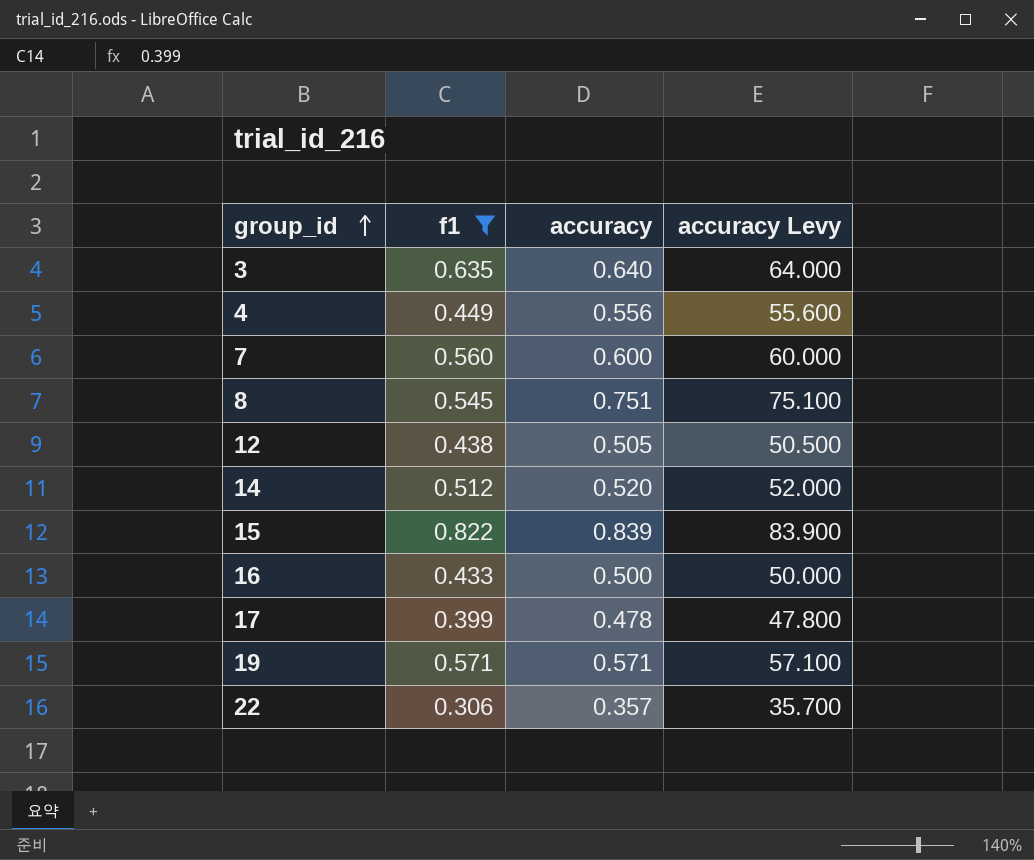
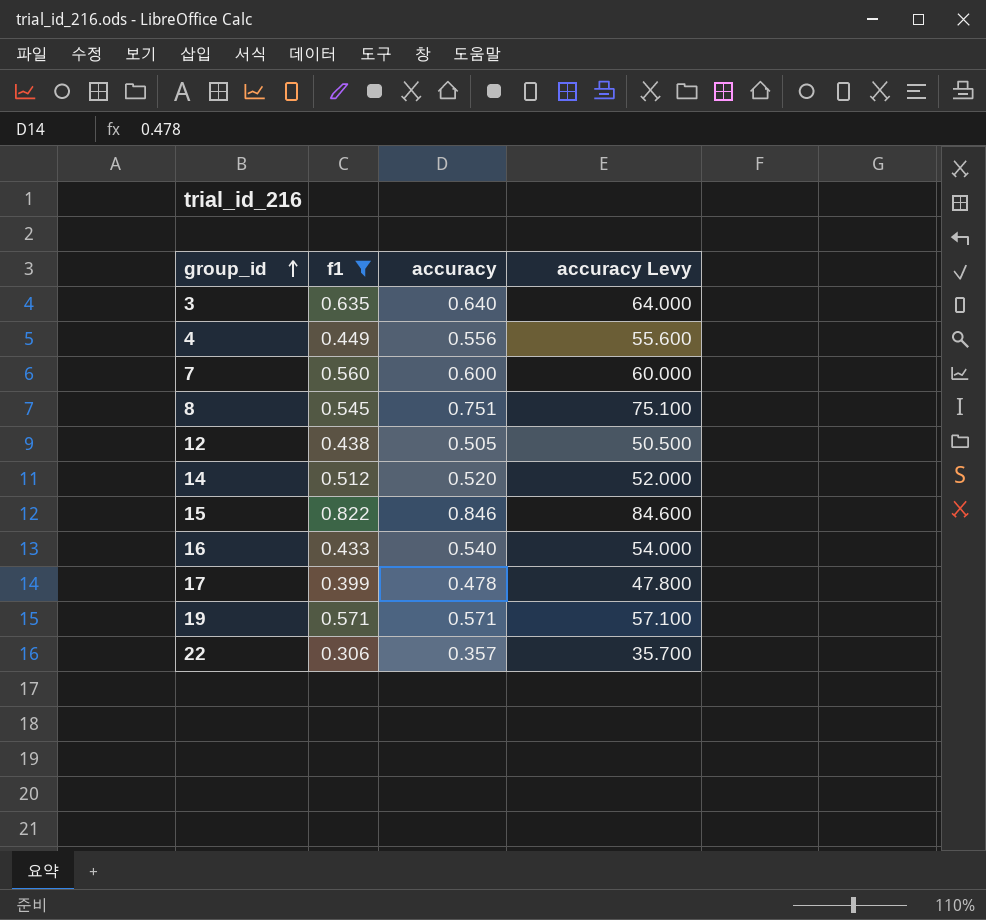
15 | accuracy: 0.839 -> 0.846
15 | accuracy Levy: 83.900 -> 84.600
16 | accuracy: 0.500 -> 0.540
16 | accuracy Levy: 50.000 -> 54.000

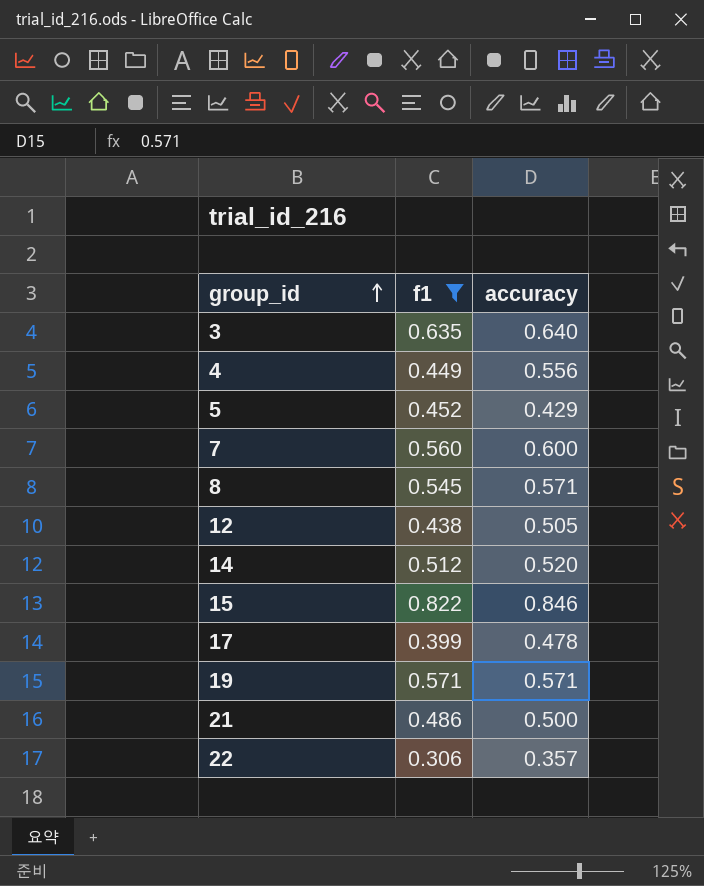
column accuracy Levy | formula: [accuracy] * 100 -> none
row 16: 0.433 | 0.540 | 54.000 -> none
row 5: none -> 0.452 | 0.429
8 | accuracy: 0.751 -> 0.571
row 21: none -> 0.486 | 0.500

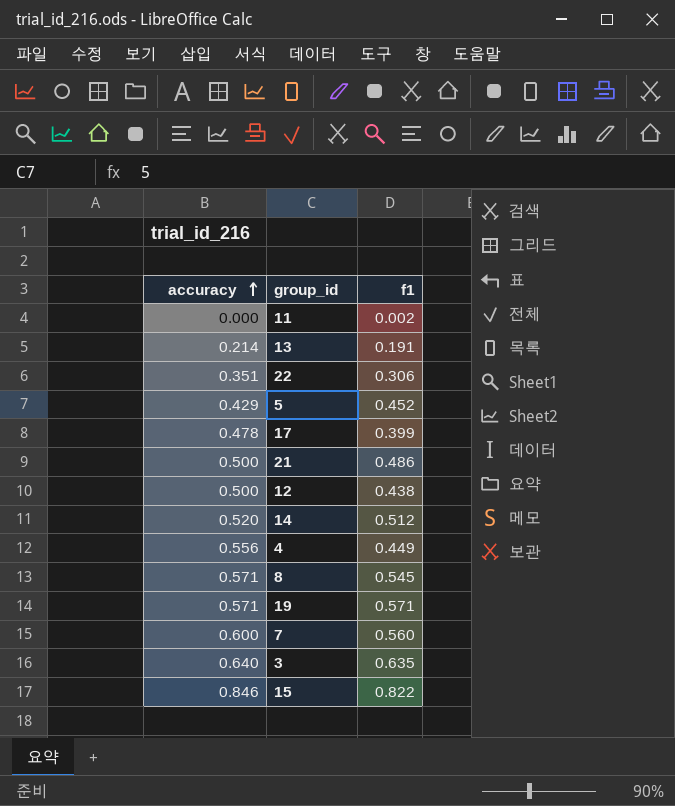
filter: f1 >= 0.306 -> none
row order: group_id ascending -> accuracy ascending
column accuracy | position: 3 -> 1
22 | accuracy: 0.357 -> 0.351
12 | accuracy: 0.505 -> 0.500

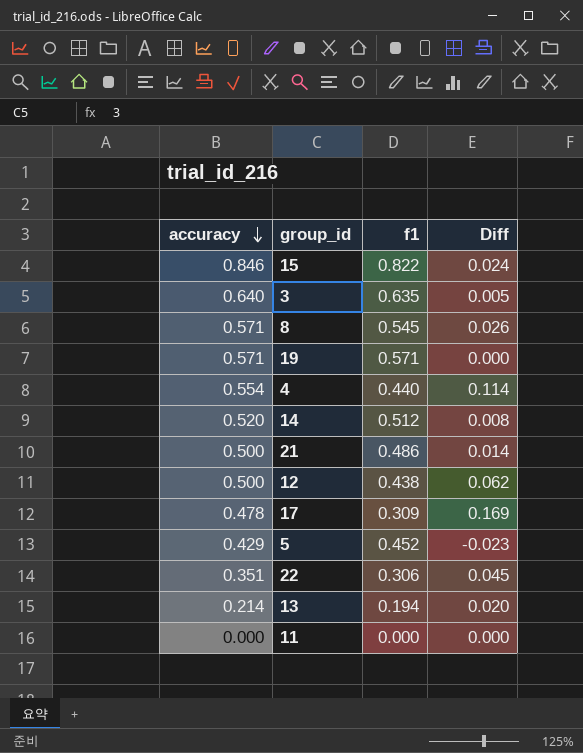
row order: accuracy ascending -> accuracy descending
column Diff | formula: none -> [accuracy] - [f1]
row 7: 0.600 | 0.560 -> none
4 | accuracy: 0.556 -> 0.554
4 | f1: 0.449 -> 0.440
17 | f1: 0.399 -> 0.309
13 | f1: 0.191 -> 0.194
11 | f1: 0.002 -> 0.000

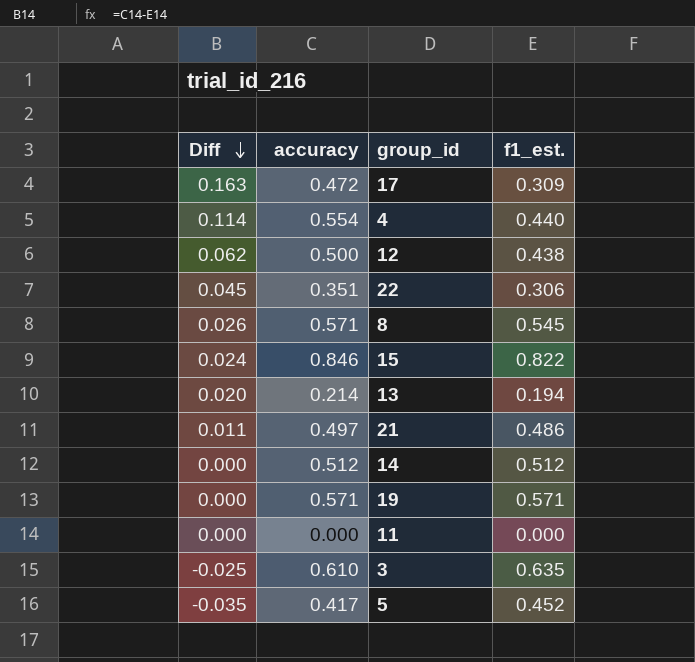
row order: accuracy descending -> Diff descending
column Diff | position: 4 -> 1
column name: f1 -> f1_est.
17 | Diff: 0.169 -> 0.163
17 | accuracy: 0.478 -> 0.472
21 | Diff: 0.014 -> 0.011
21 | accuracy: 0.500 -> 0.497
14 | Diff: 0.008 -> 0.000
14 | accuracy: 0.520 -> 0.512
3 | Diff: 0.005 -> -0.025
3 | accuracy: 0.640 -> 0.610
5 | Diff: -0.023 -> -0.035
5 | accuracy: 0.429 -> 0.417

